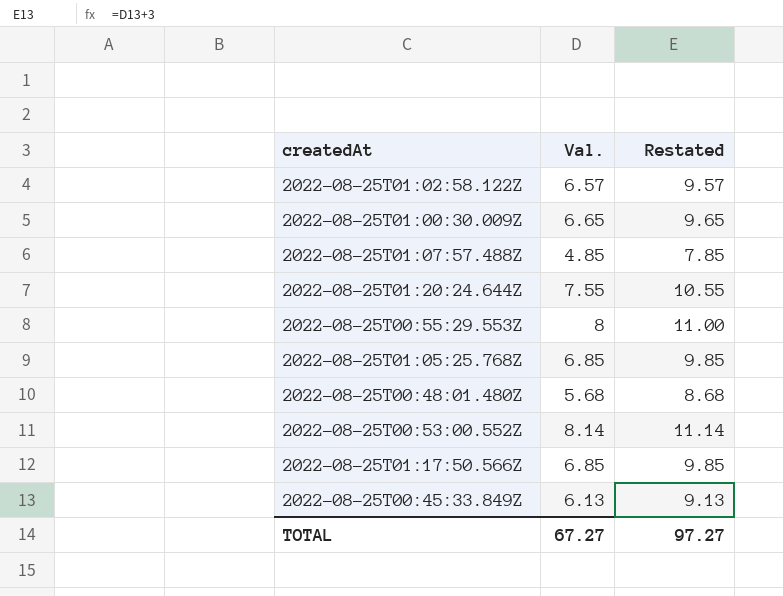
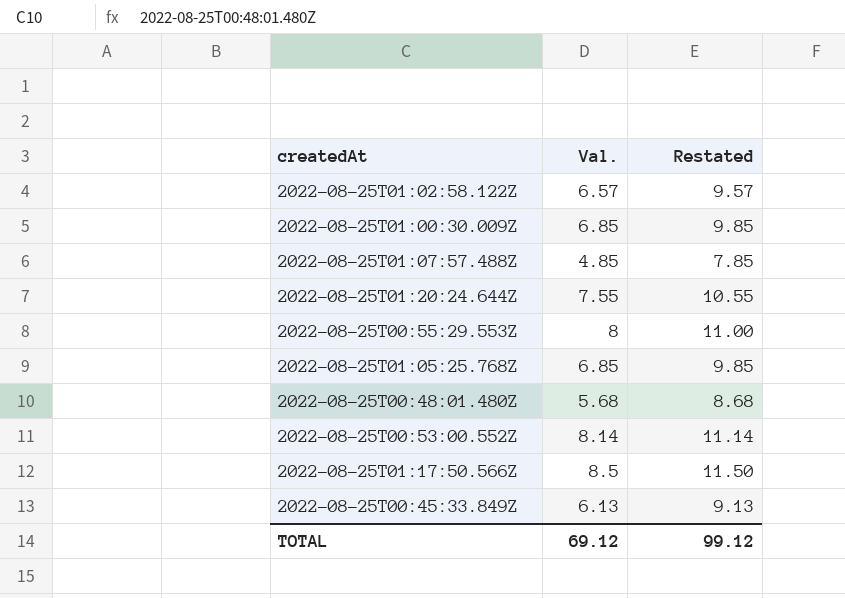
2022-08-25T01:00:30.009Z | Val.: 6.65 -> 6.85
2022-08-25T01:00:30.009Z | Restated: 9.65 -> 9.85
2022-08-25T01:17:50.566Z | Val.: 6.85 -> 8.5
2022-08-25T01:17:50.566Z | Restated: 9.85 -> 11.50
TOTAL | Val.: 67.27 -> 69.12
TOTAL | Restated: 97.27 -> 99.12

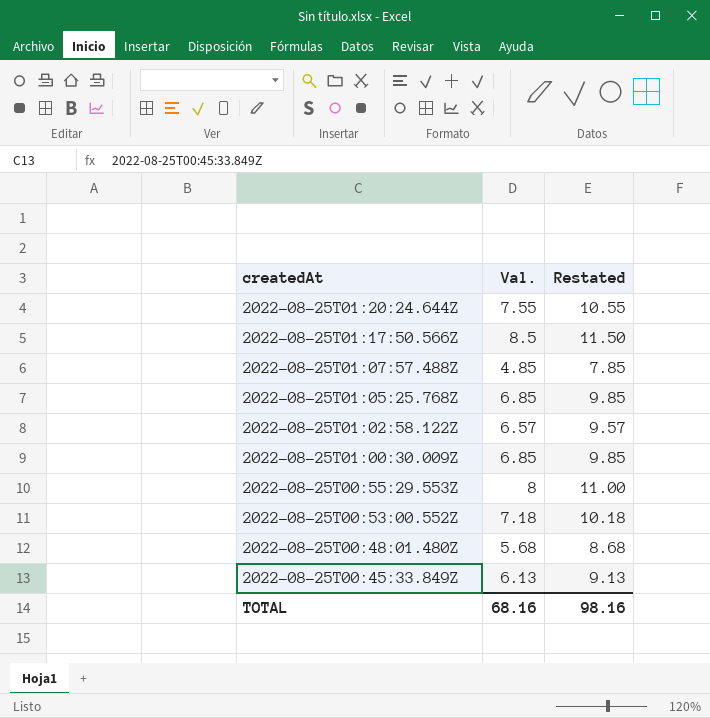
row order: none -> createdAt descending
2022-08-25T00:53:00.552Z | Val.: 8.14 -> 7.18
2022-08-25T00:53:00.552Z | Restated: 11.14 -> 10.18
TOTAL | Val.: 69.12 -> 68.16
TOTAL | Restated: 99.12 -> 98.16

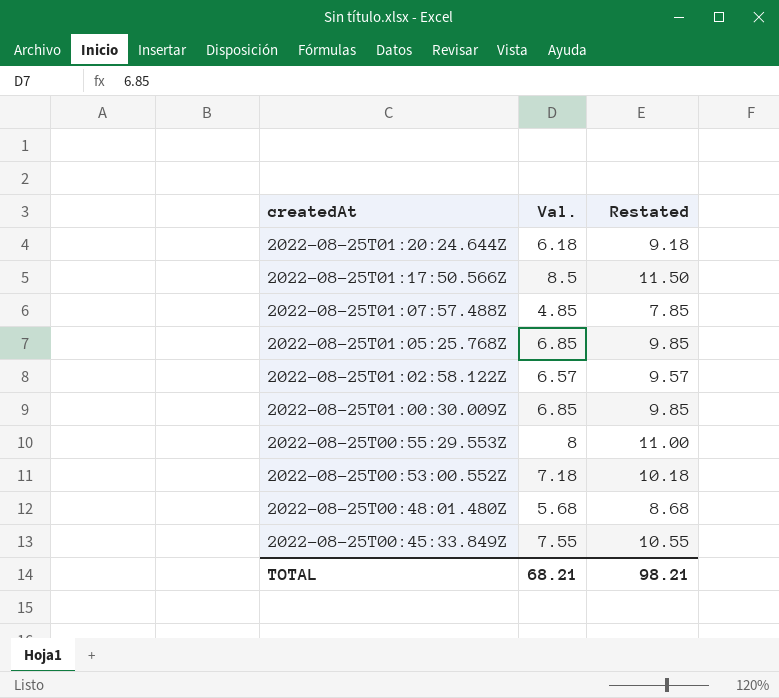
2022-08-25T01:20:24.644Z | Val.: 7.55 -> 6.18
2022-08-25T01:20:24.644Z | Restated: 10.55 -> 9.18
2022-08-25T00:45:33.849Z | Val.: 6.13 -> 7.55
2022-08-25T00:45:33.849Z | Restated: 9.13 -> 10.55
TOTAL | Val.: 68.16 -> 68.21
TOTAL | Restated: 98.16 -> 98.21

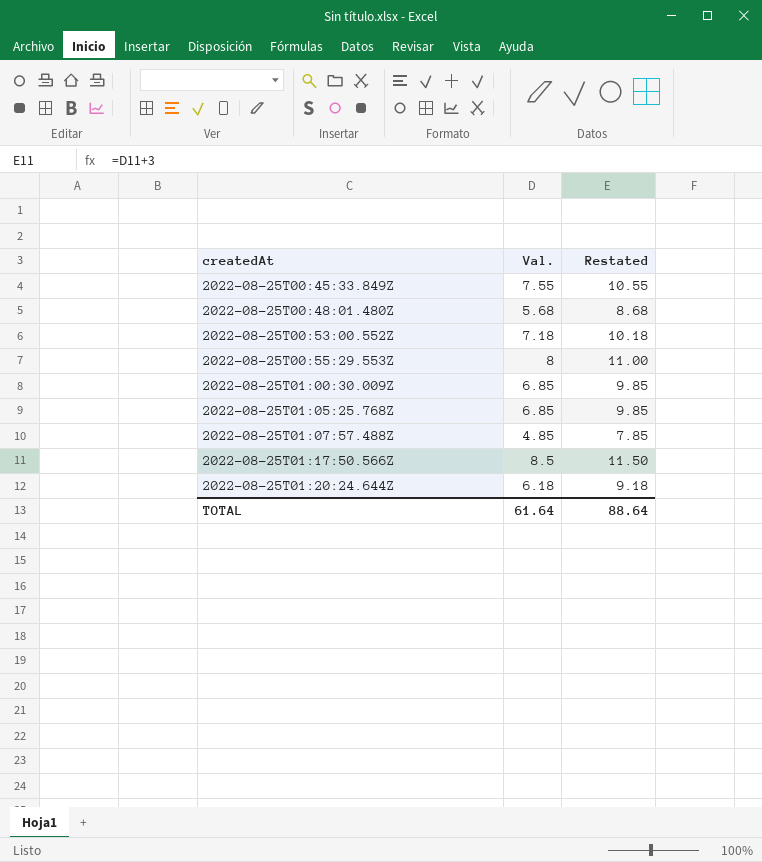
row order: createdAt descending -> createdAt ascending
row 2022-08-25T01:02:58.122Z: 6.57 | 9.57 -> none
TOTAL | Val.: 68.21 -> 61.64
TOTAL | Restated: 98.21 -> 88.64

